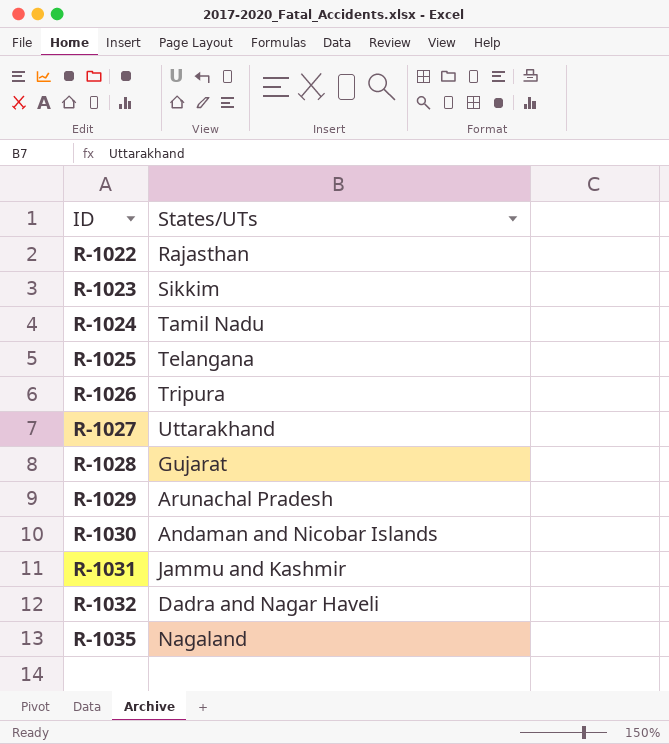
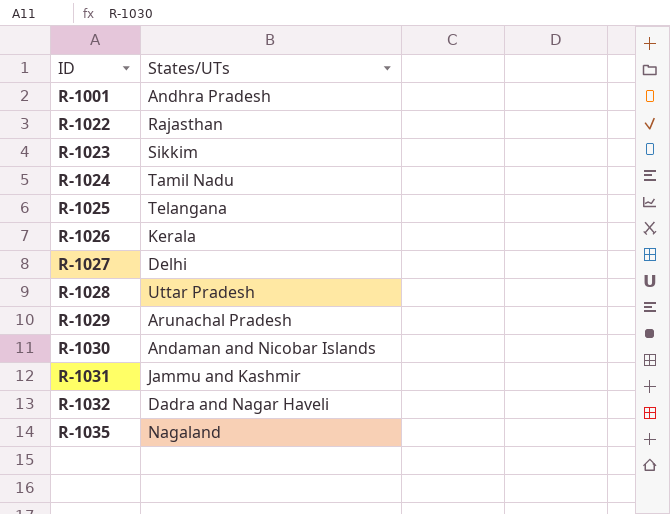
row R-1001: none -> Andhra Pradesh
R-1026 | States/UTs: Tripura -> Kerala
R-1027 | States/UTs: Uttarakhand -> Delhi
R-1028 | States/UTs: Gujarat -> Uttar Pradesh

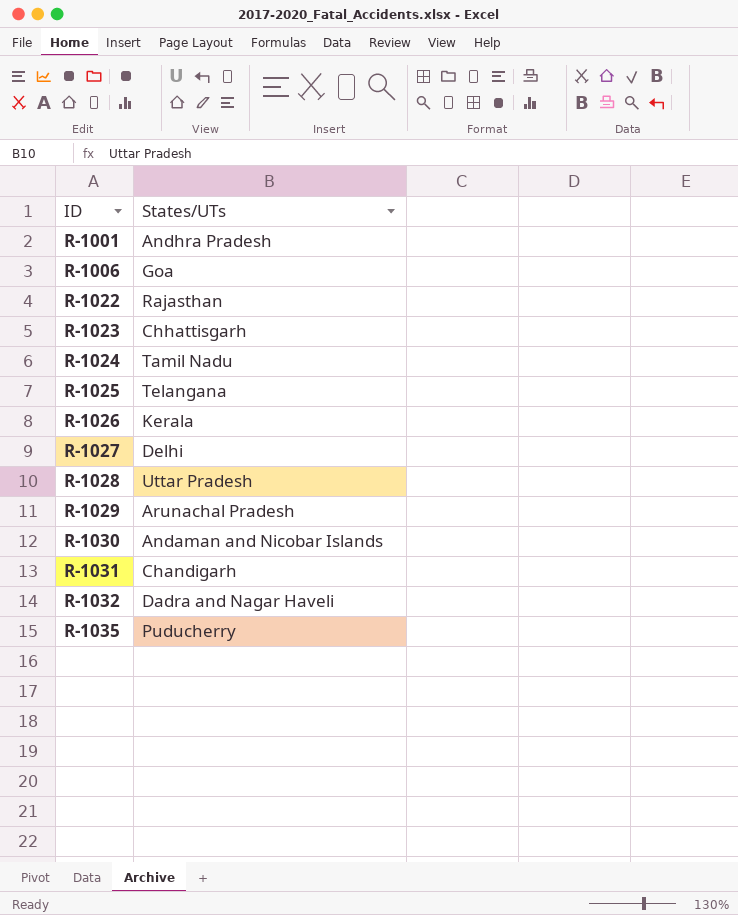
row R-1006: none -> Goa
R-1023 | States/UTs: Sikkim -> Chhattisgarh
R-1031 | States/UTs: Jammu and Kashmir -> Chandigarh
R-1035 | States/UTs: Nagaland -> Puducherry

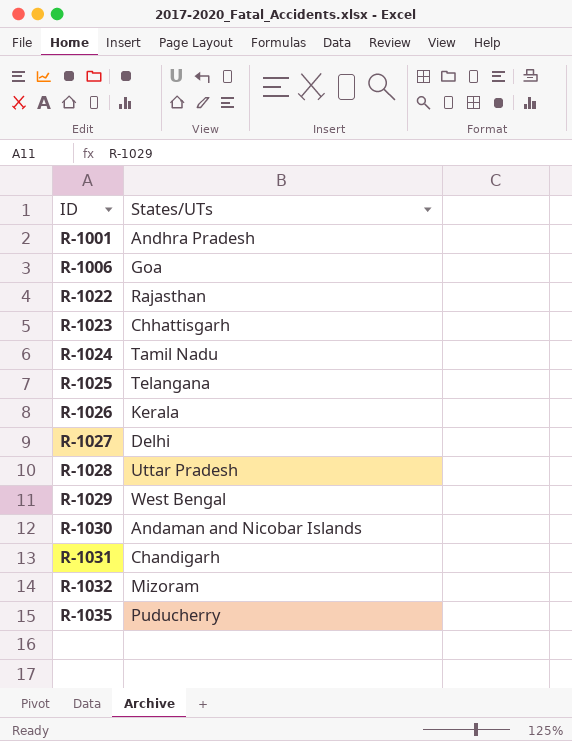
R-1029 | States/UTs: Arunachal Pradesh -> West Bengal
R-1032 | States/UTs: Dadra and Nagar Haveli -> Mizoram

